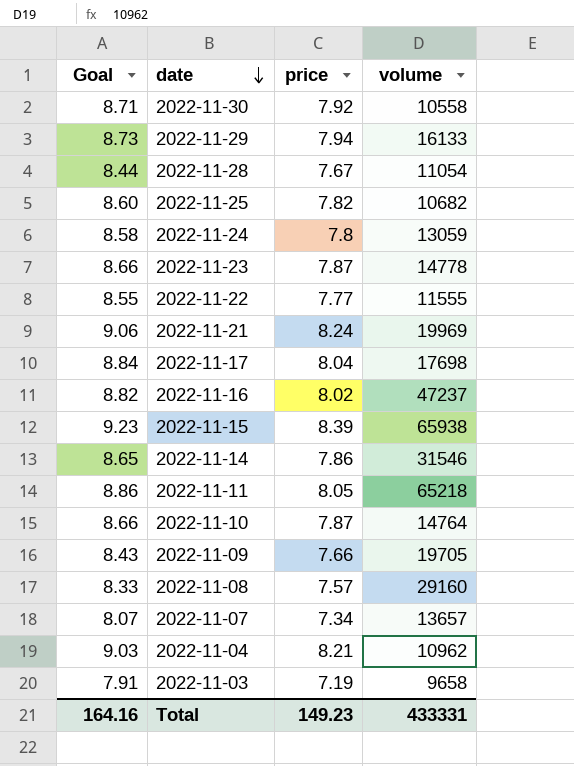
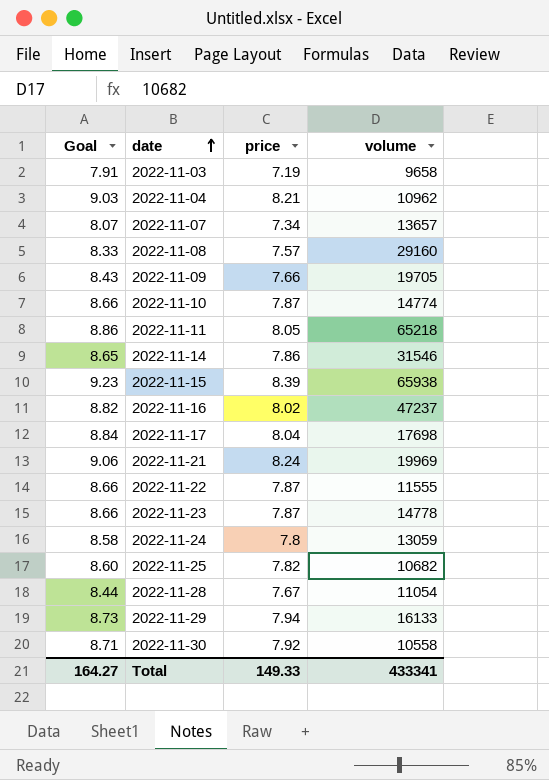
row order: date descending -> date ascending
2022-11-10 | volume: 14764 -> 14774
2022-11-22 | Goal: 8.55 -> 8.66
2022-11-22 | price: 7.77 -> 7.87
Total | Goal: 164.16 -> 164.27
Total | price: 149.23 -> 149.33
Total | volume: 433331 -> 433341

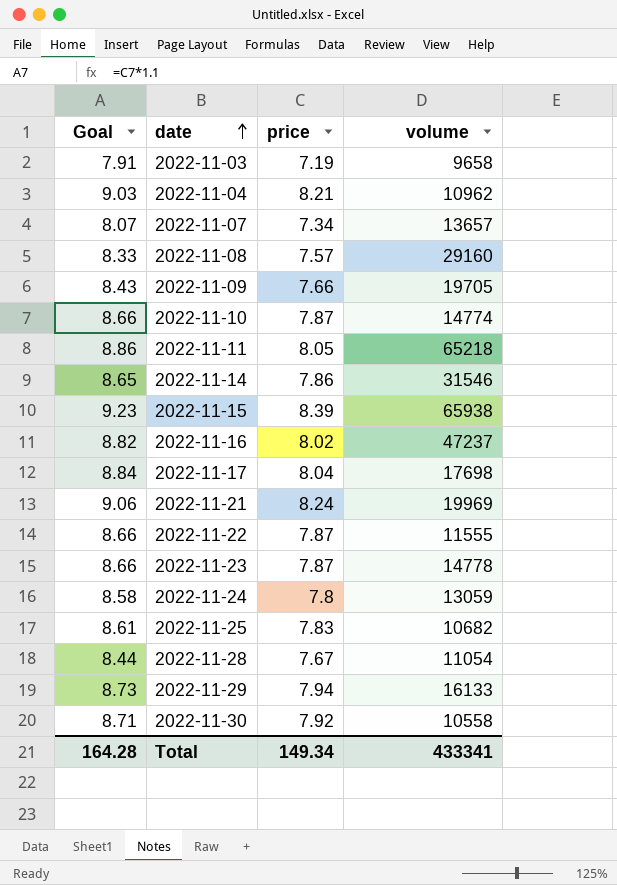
2022-11-25 | Goal: 8.60 -> 8.61
2022-11-25 | price: 7.82 -> 7.83
Total | Goal: 164.27 -> 164.28
Total | price: 149.33 -> 149.34

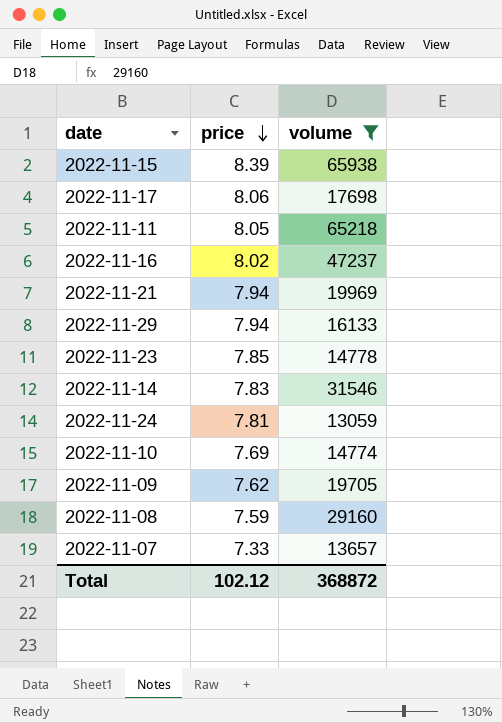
filter: none -> volume >= 13059
row order: date ascending -> price descending
column Goal | formula: [price] * 1.1 -> none
2022-11-17 | price: 8.04 -> 8.06
2022-11-21 | price: 8.24 -> 7.94
2022-11-23 | price: 7.87 -> 7.85
2022-11-14 | price: 7.86 -> 7.83
2022-11-24 | price: 7.8 -> 7.81
2022-11-10 | price: 7.87 -> 7.69
2022-11-09 | price: 7.66 -> 7.62
2022-11-08 | price: 7.57 -> 7.59
2022-11-07 | price: 7.34 -> 7.33
Total | price: 149.34 -> 102.12
Total | volume: 433341 -> 368872

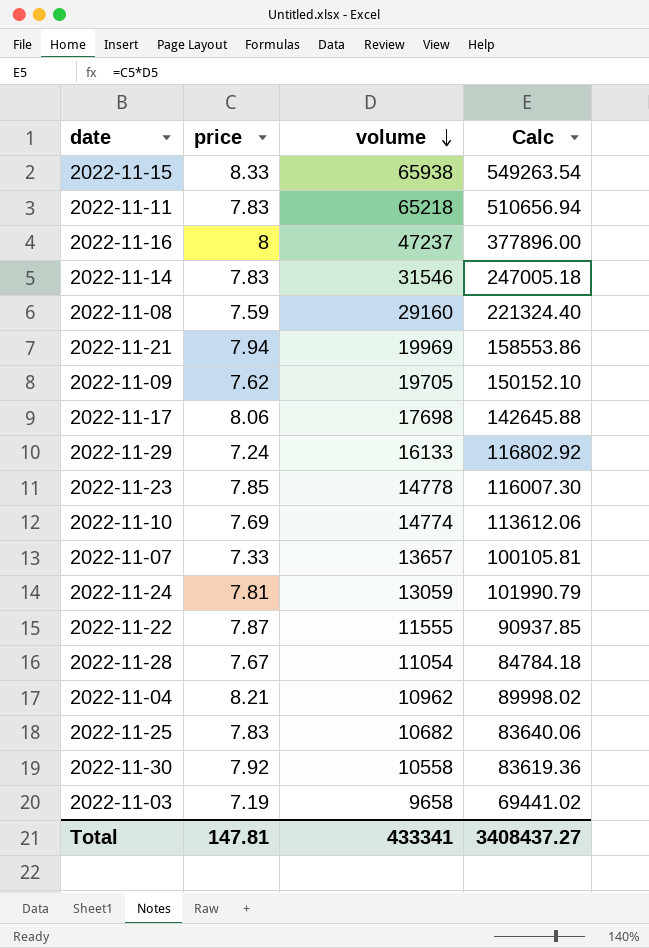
filter: volume >= 13059 -> none
row order: price descending -> volume descending
column Calc | formula: none -> [price] * [volume]
2022-11-15 | price: 8.39 -> 8.33
2022-11-11 | price: 8.05 -> 7.83
2022-11-16 | price: 8.02 -> 8
2022-11-29 | price: 7.94 -> 7.24
Total | price: 102.12 -> 147.81
Total | volume: 368872 -> 433341

